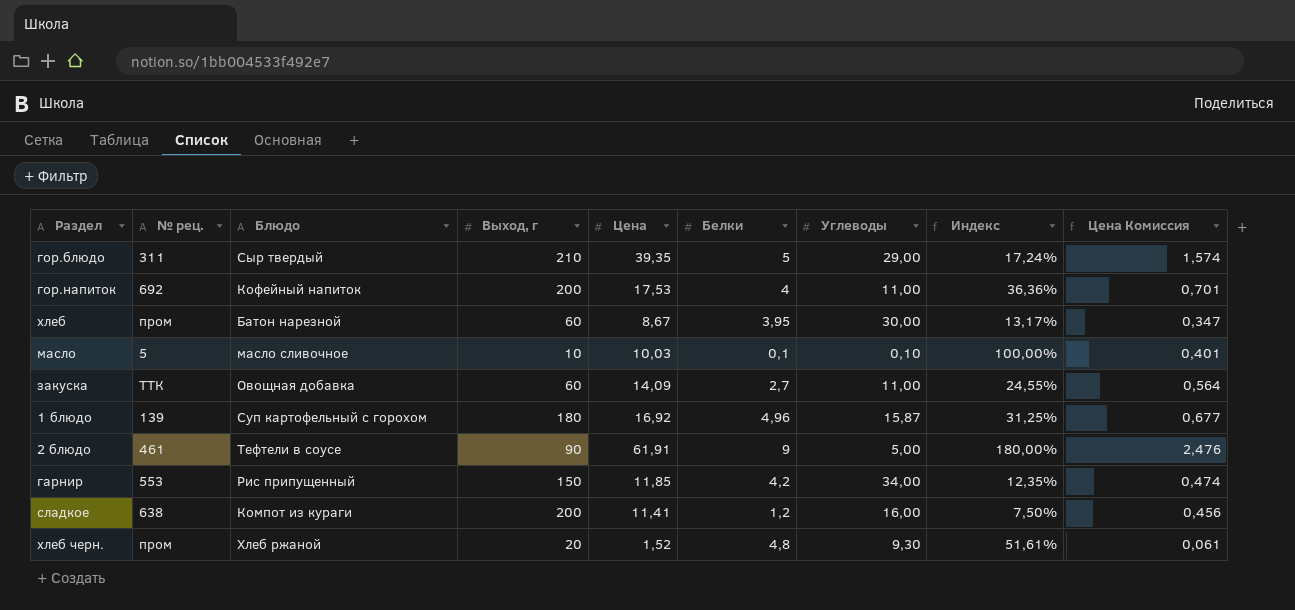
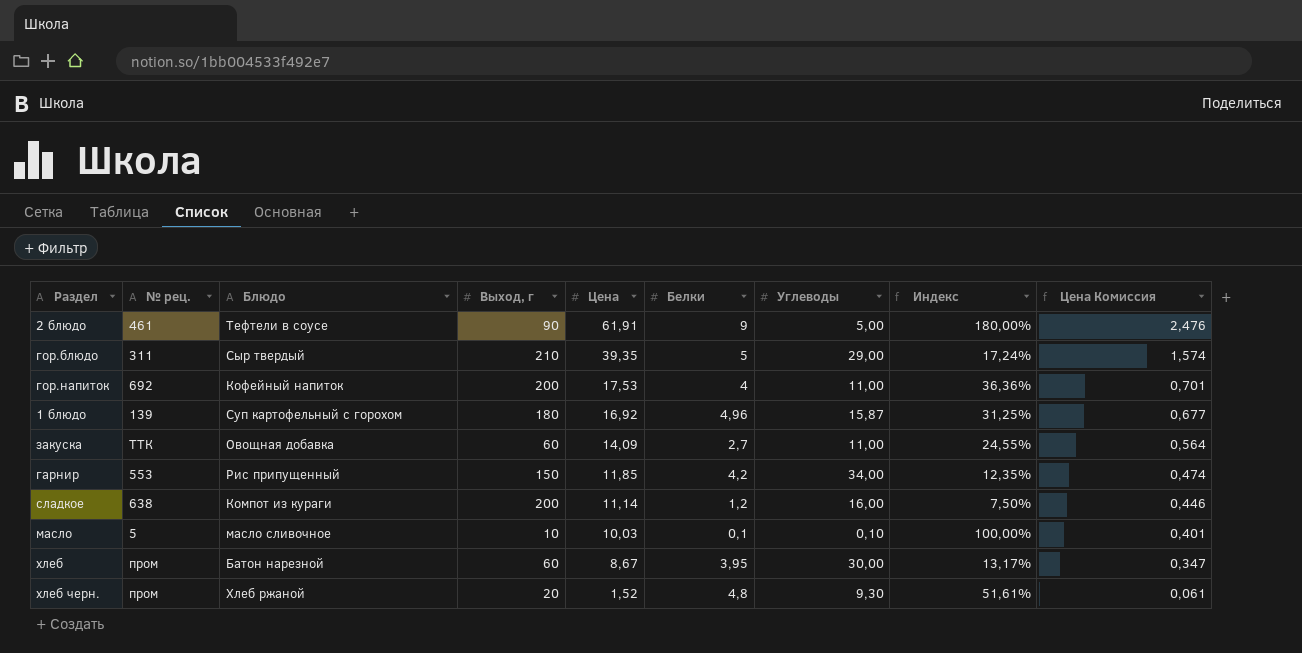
row order: none -> Цена descending
сладкое | Цена: 11,41 -> 11,14
сладкое | Цена Комиссия: 0,456 -> 0,446

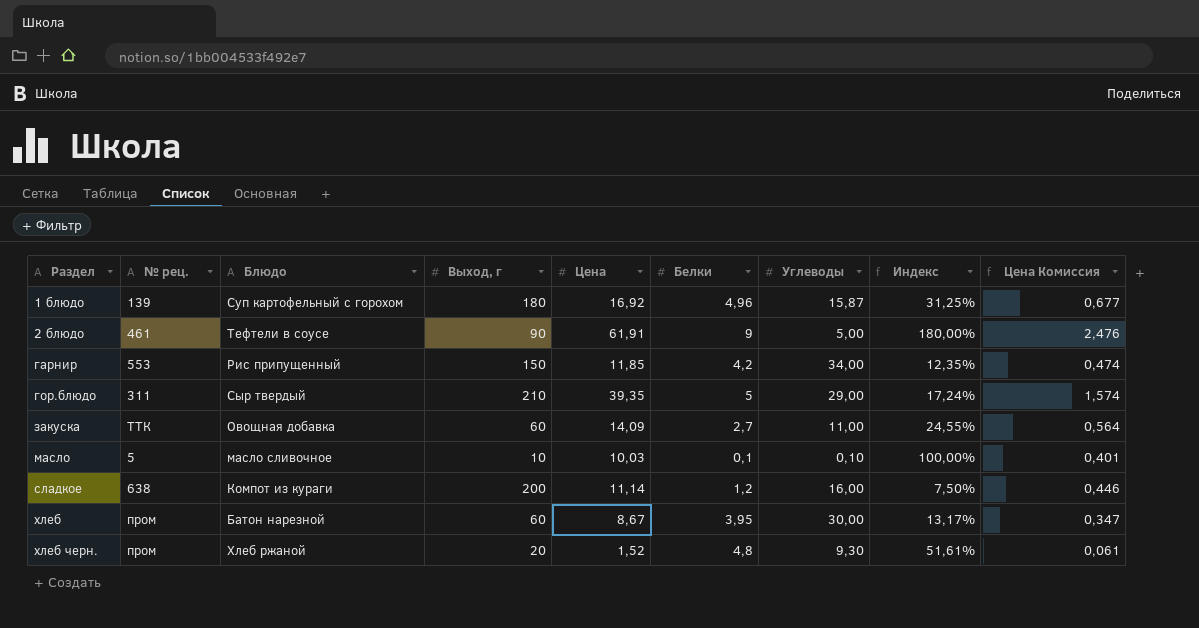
row order: Цена descending -> Раздел ascending
row гор.напиток: 692 | Кофейный напиток | 200 | 17,53 | 4 | 11,00 | 36,36% | 0,701 -> none

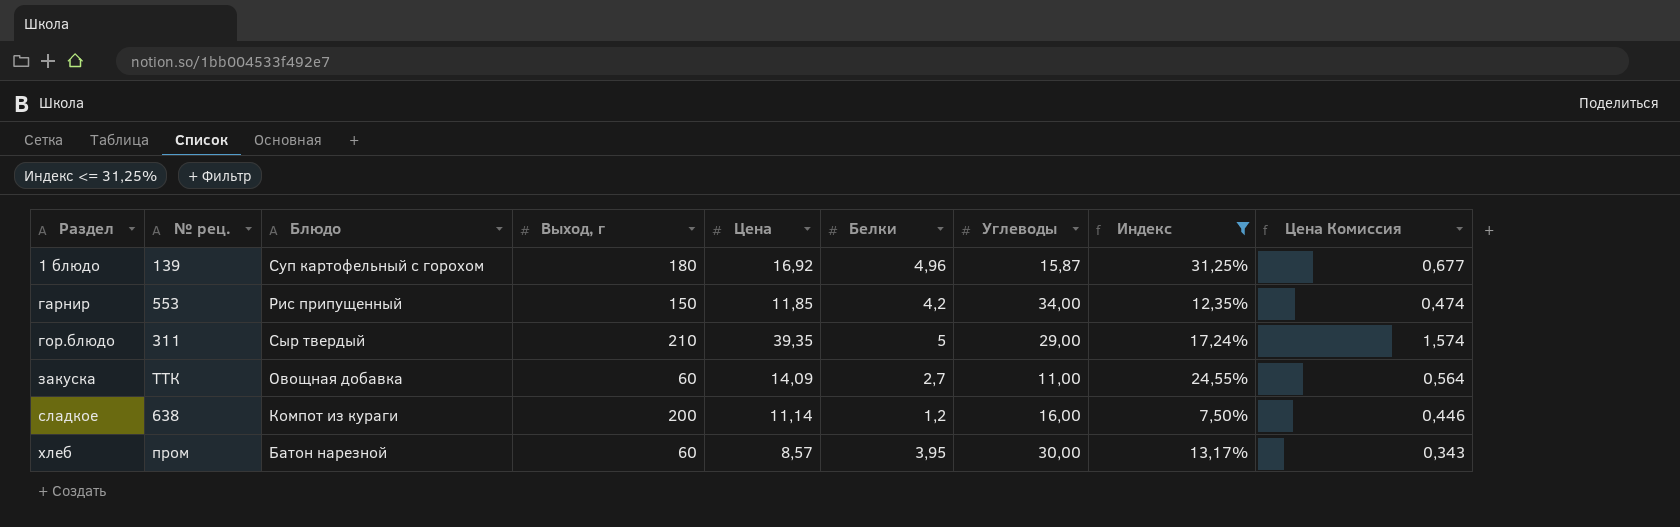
filter: none -> Индекс <= 31,25%
хлеб | Цена: 8,67 -> 8,57
хлеб | Цена Комиссия: 0,347 -> 0,343

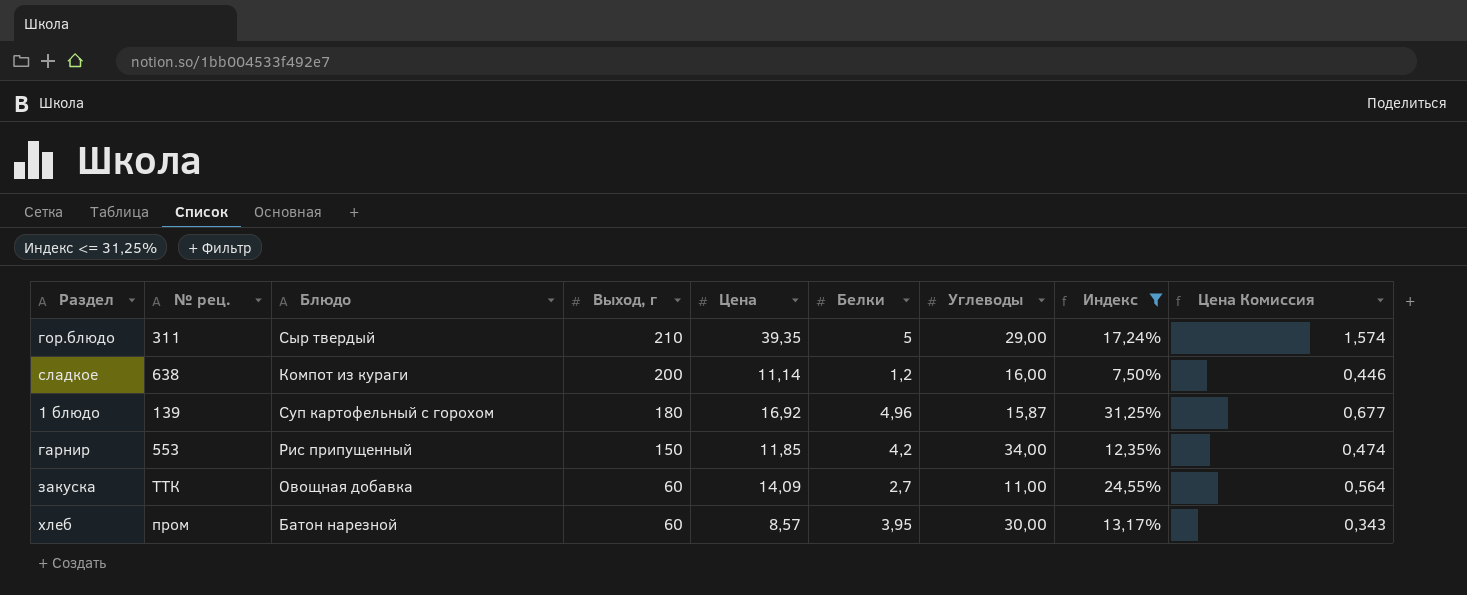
row order: Раздел ascending -> Выход, г descending

